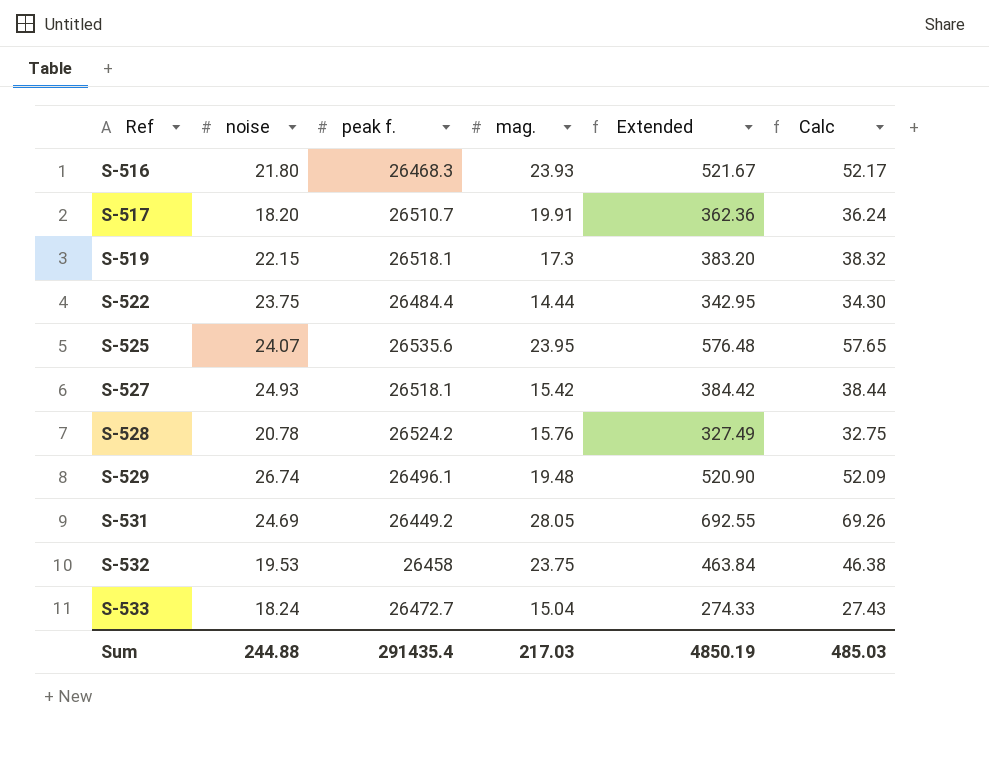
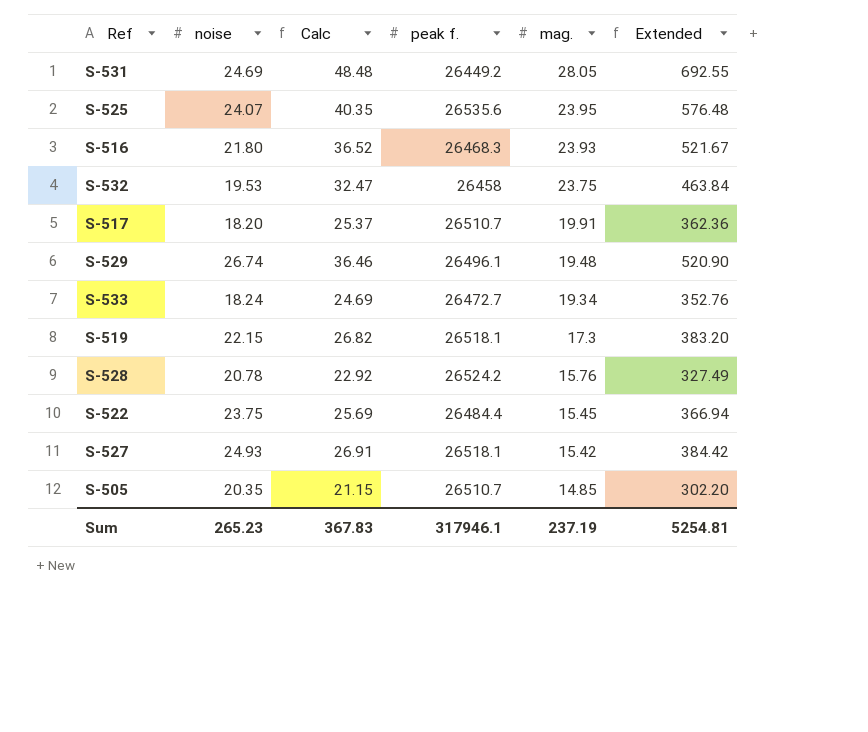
row order: Ref ascending -> mag. descending
column Calc | formula: [Extended] * 0.1 -> [Extended] * 0.07
column Calc | position: 6 -> 3
S-533 | mag.: 15.04 -> 19.34
S-533 | Extended: 274.33 -> 352.76
S-522 | mag.: 14.44 -> 15.45
S-522 | Extended: 342.95 -> 366.94
row S-505: none -> 20.35 | 21.15 | 26510.7 | 14.85 | 302.20
Sum | noise: 244.88 -> 265.23
Sum | Calc: 485.03 -> 367.83
Sum | peak f.: 291435.4 -> 317946.1
Sum | mag.: 217.03 -> 237.19
Sum | Extended: 4850.19 -> 5254.81

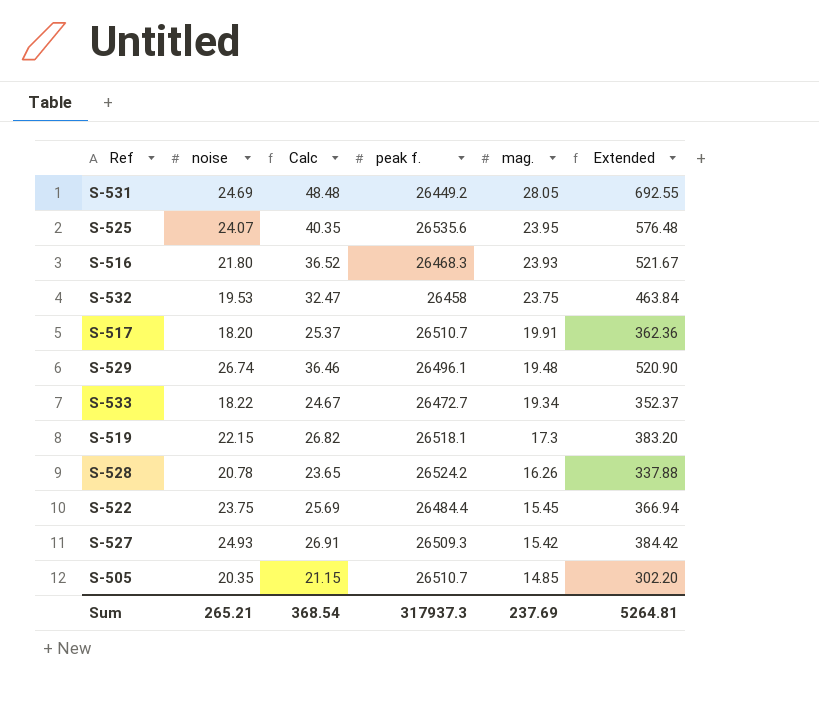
S-533 | noise: 18.24 -> 18.22
S-533 | Calc: 24.69 -> 24.67
S-533 | Extended: 352.76 -> 352.37
S-528 | Calc: 22.92 -> 23.65
S-528 | mag.: 15.76 -> 16.26
S-528 | Extended: 327.49 -> 337.88
S-527 | peak f.: 26518.1 -> 26509.3
Sum | noise: 265.23 -> 265.21
Sum | Calc: 367.83 -> 368.54
Sum | peak f.: 317946.1 -> 317937.3
Sum | mag.: 237.19 -> 237.69
Sum | Extended: 5254.81 -> 5264.81

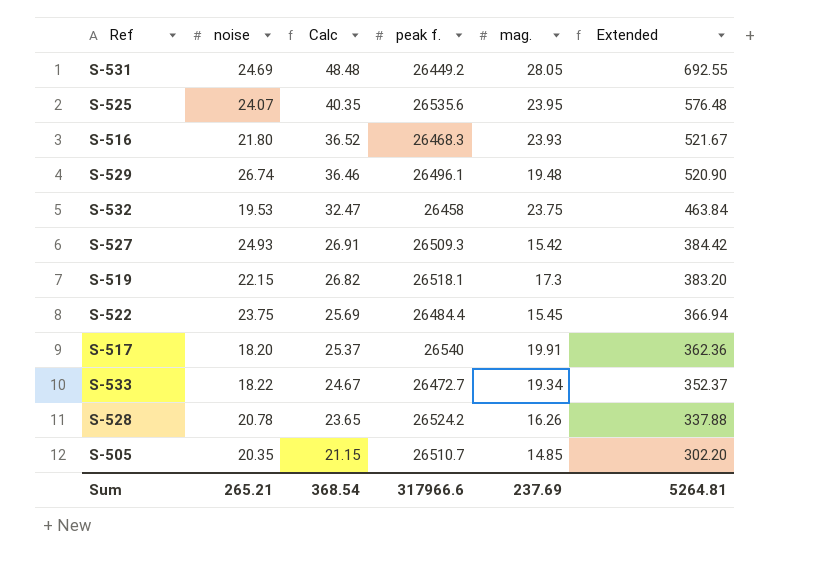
row order: mag. descending -> Calc descending
S-517 | peak f.: 26510.7 -> 26540
Sum | peak f.: 317937.3 -> 317966.6

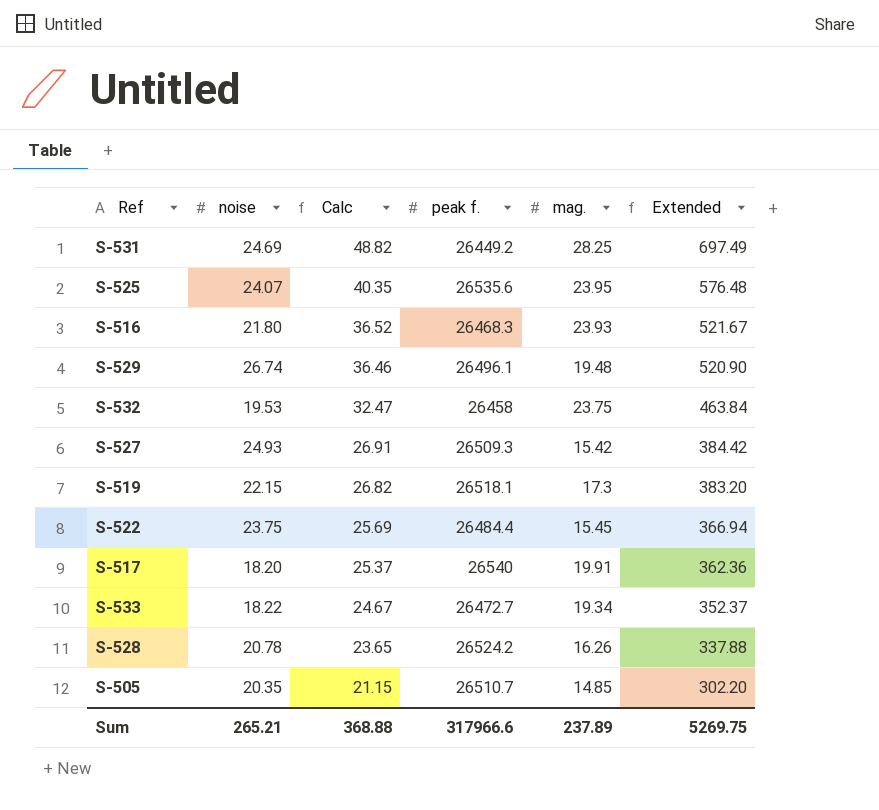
S-531 | Calc: 48.48 -> 48.82
S-531 | mag.: 28.05 -> 28.25
S-531 | Extended: 692.55 -> 697.49
Sum | Calc: 368.54 -> 368.88
Sum | mag.: 237.69 -> 237.89
Sum | Extended: 5264.81 -> 5269.75

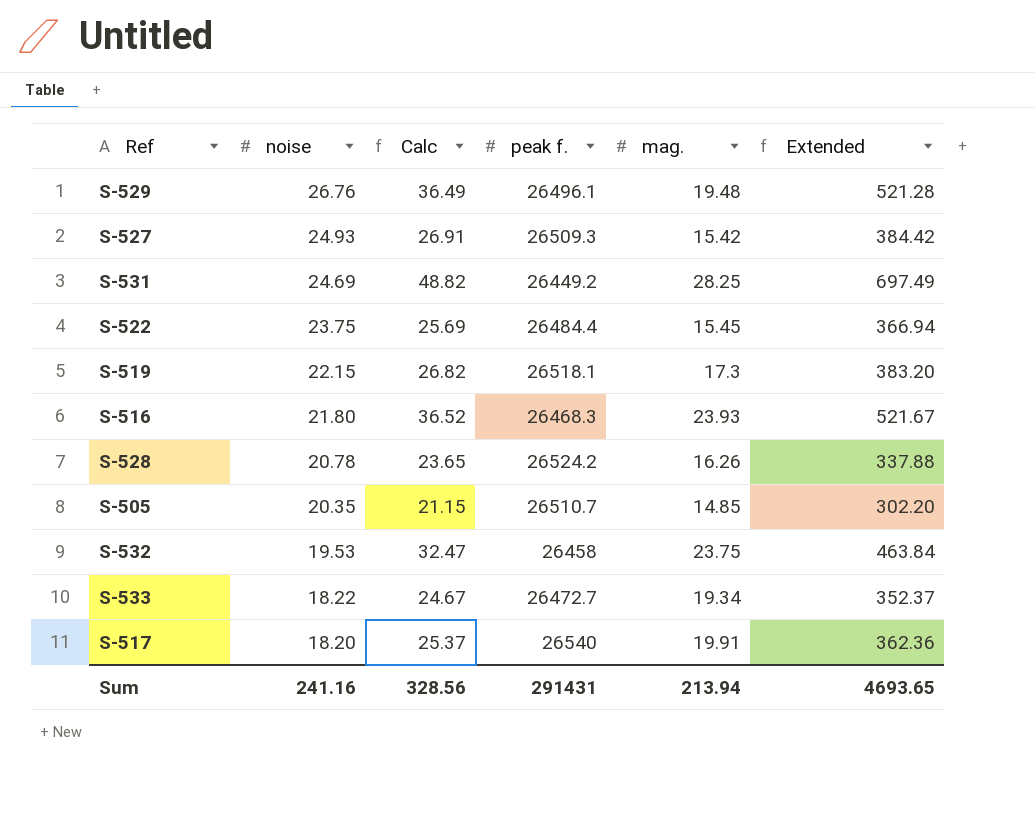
row order: Calc descending -> noise descending
row S-525: 24.07 | 40.35 | 26535.6 | 23.95 | 576.48 -> none
S-529 | noise: 26.74 -> 26.76
S-529 | Calc: 36.46 -> 36.49
S-529 | Extended: 520.90 -> 521.28
Sum | noise: 265.21 -> 241.16
Sum | Calc: 368.88 -> 328.56
Sum | peak f.: 317966.6 -> 291431
Sum | mag.: 237.89 -> 213.94
Sum | Extended: 5269.75 -> 4693.65

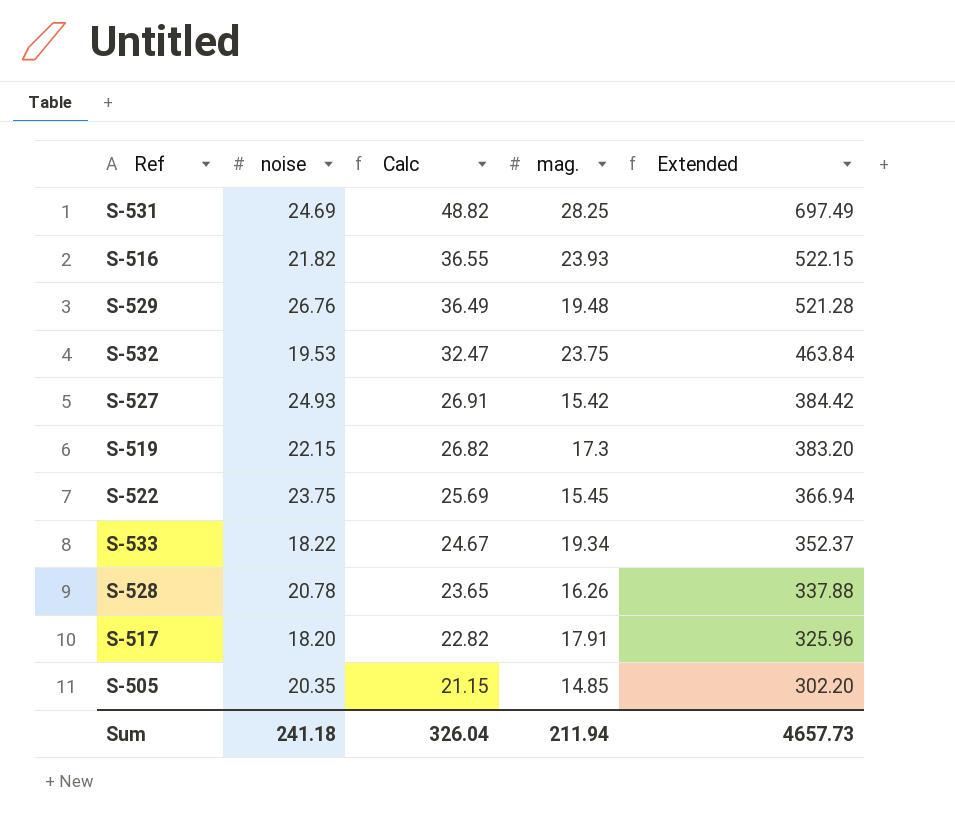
row order: noise descending -> Calc descending
column peak f. | position: 4 -> none
S-516 | noise: 21.80 -> 21.82
S-516 | Calc: 36.52 -> 36.55
S-516 | Extended: 521.67 -> 522.15
S-517 | Calc: 25.37 -> 22.82
S-517 | mag.: 19.91 -> 17.91
S-517 | Extended: 362.36 -> 325.96
Sum | noise: 241.16 -> 241.18
Sum | Calc: 328.56 -> 326.04
Sum | mag.: 213.94 -> 211.94
Sum | Extended: 4693.65 -> 4657.73

